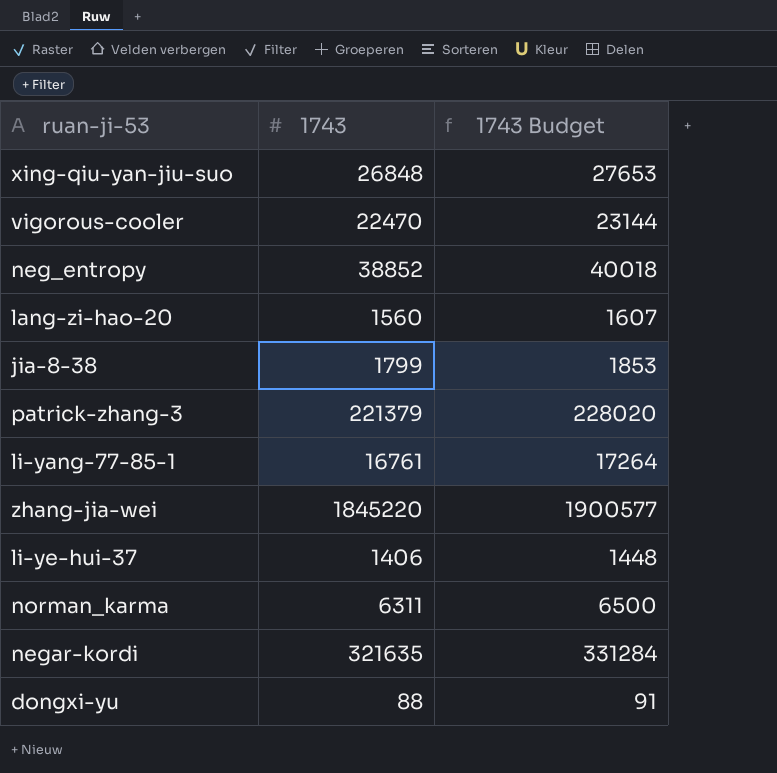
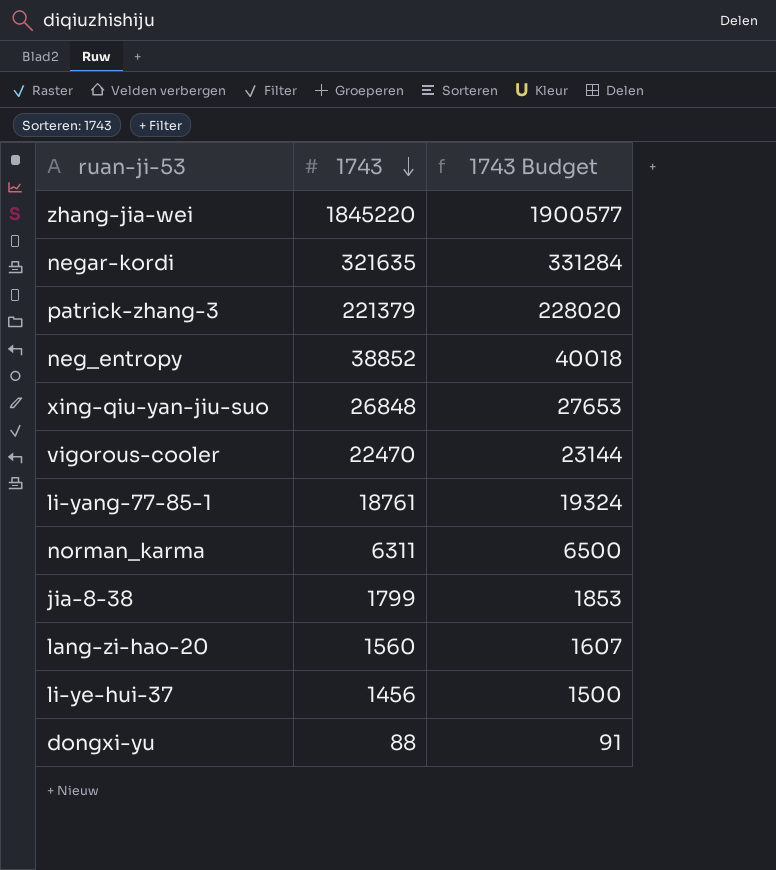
row order: none -> 1743 descending
li-yang-77-85-1 | 1743: 16761 -> 18761
li-yang-77-85-1 | 1743 Budget: 17264 -> 19324
li-ye-hui-37 | 1743: 1406 -> 1456
li-ye-hui-37 | 1743 Budget: 1448 -> 1500

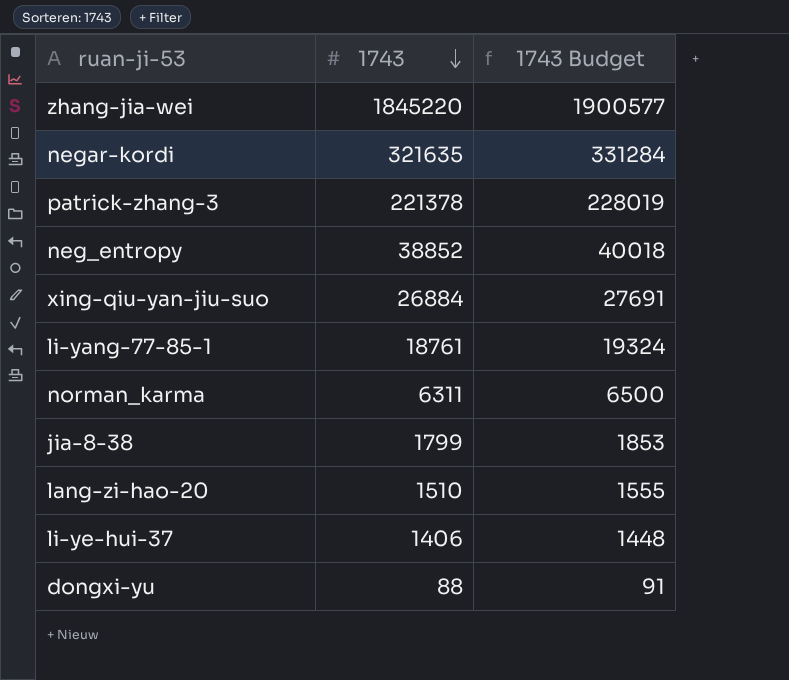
row vigorous-cooler: 22470 | 23144 -> none
patrick-zhang-3 | 1743: 221379 -> 221378
patrick-zhang-3 | 1743 Budget: 228020 -> 228019
xing-qiu-yan-jiu-suo | 1743: 26848 -> 26884
xing-qiu-yan-jiu-suo | 1743 Budget: 27653 -> 27691
lang-zi-hao-20 | 1743: 1560 -> 1510
lang-zi-hao-20 | 1743 Budget: 1607 -> 1555
li-ye-hui-37 | 1743: 1456 -> 1406
li-ye-hui-37 | 1743 Budget: 1500 -> 1448

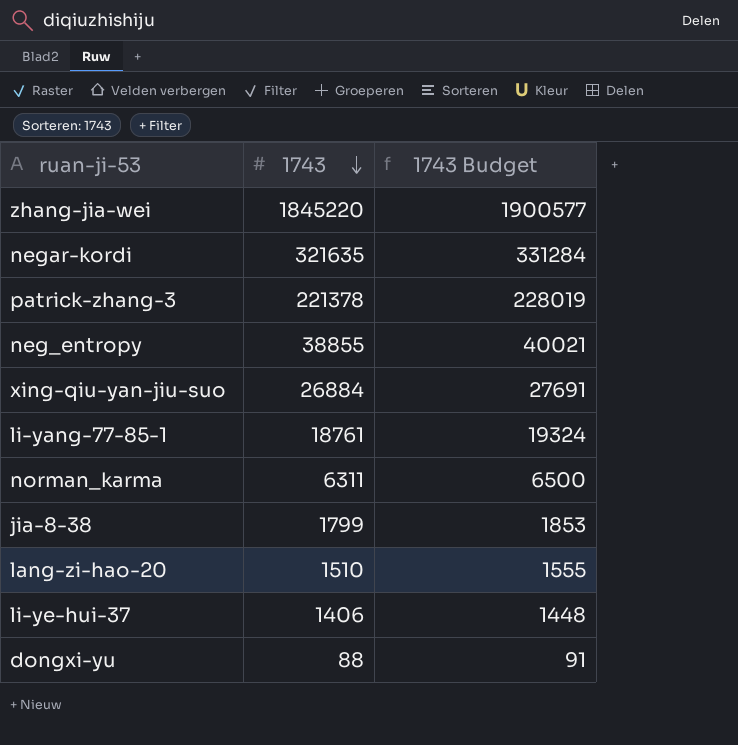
neg_entropy | 1743: 38852 -> 38855
neg_entropy | 1743 Budget: 40018 -> 40021

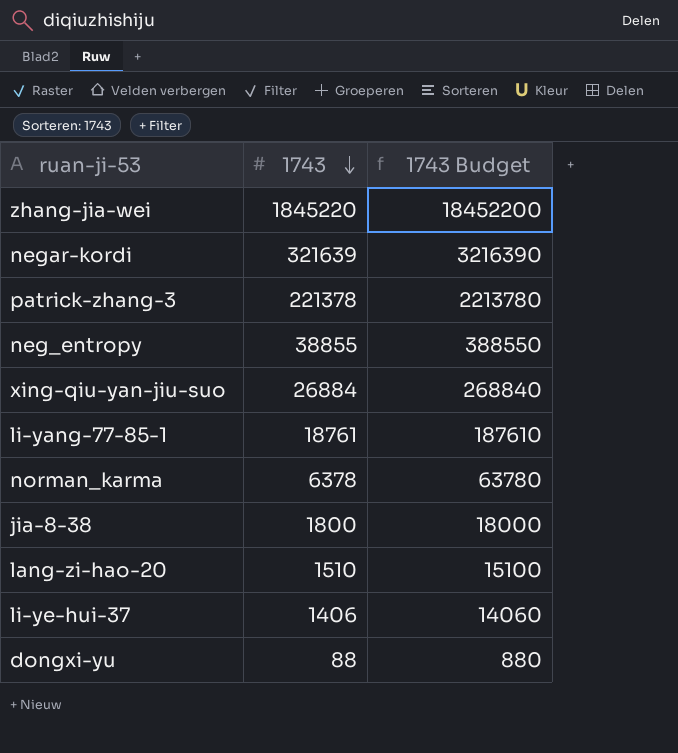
column 1743 Budget | formula: [1743] * 1,03 -> [1743] * 10
negar-kordi | 1743: 321635 -> 321639
norman_karma | 1743: 6311 -> 6378
jia-8-38 | 1743: 1799 -> 1800

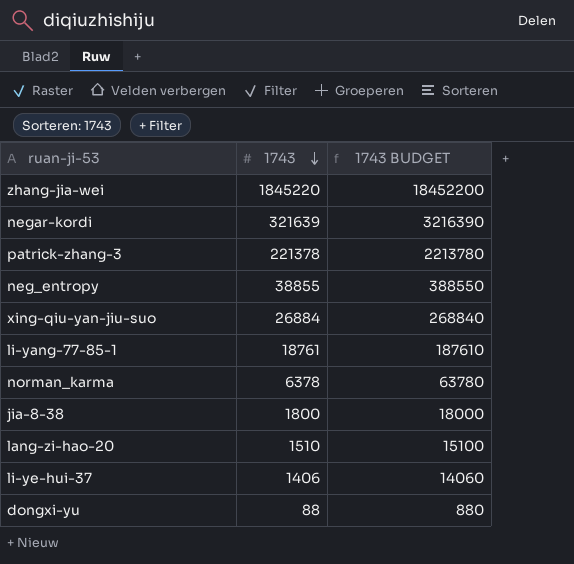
column name: 1743 Budget -> 1743 BUDGET

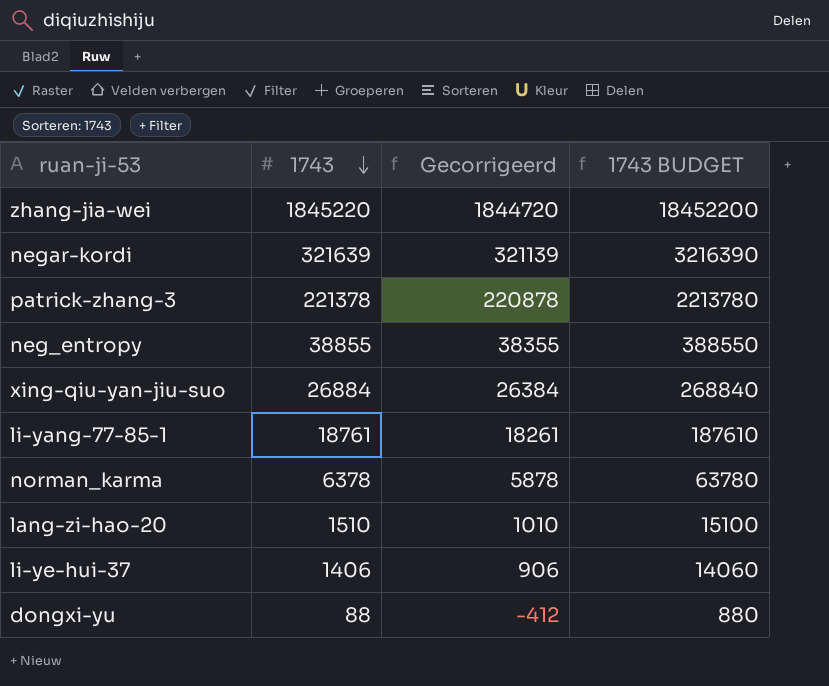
column Gecorrigeerd | formula: none -> [1743] - 500
row jia-8-38: 1800 | 18000 -> none

